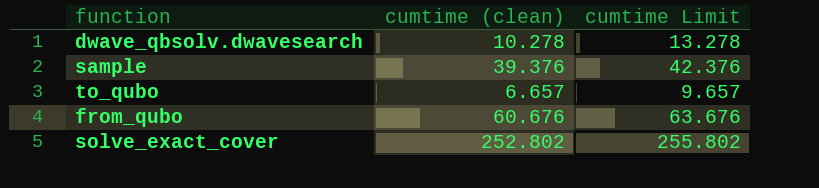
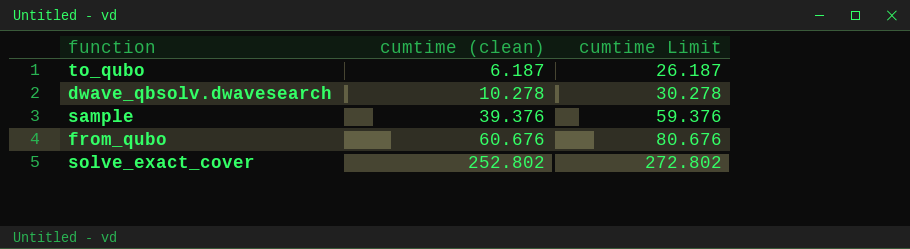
row order: none -> cumtime (clean) ascending
column cumtime Limit | formula: [cumtime (clean)] + 3 -> [cumtime (clean)] + 20
to_qubo | cumtime (clean): 6.657 -> 6.187

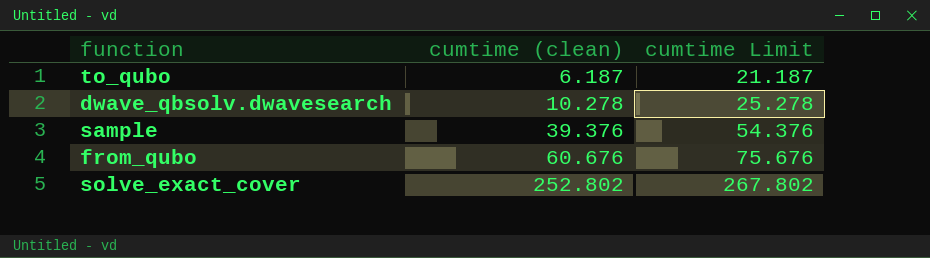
column cumtime Limit | formula: [cumtime (clean)] + 20 -> [cumtime (clean)] + 15

